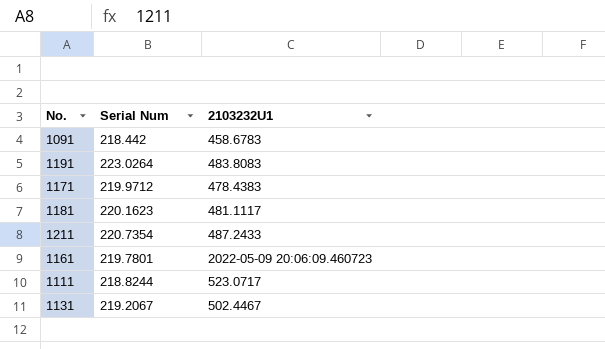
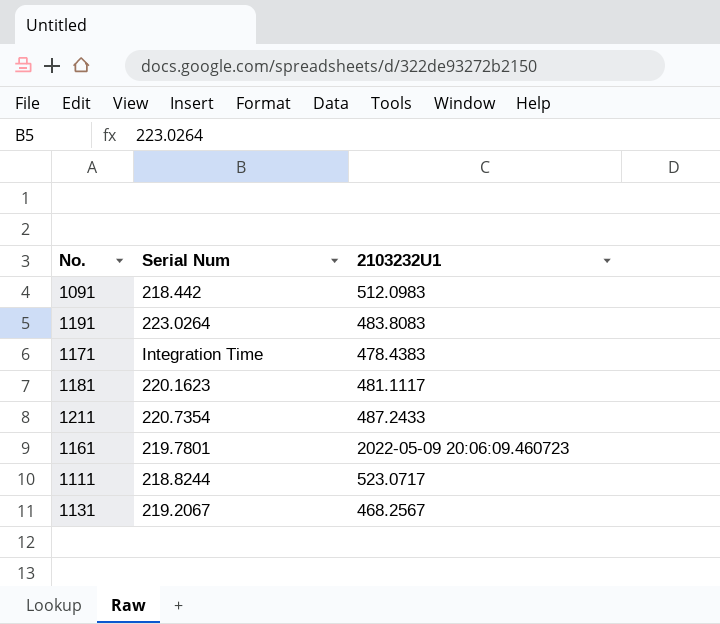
1091 | 2103232U1: 458.6783 -> 512.0983
1171 | Serial Num: 219.9712 -> Integration Time
1131 | 2103232U1: 502.4467 -> 468.2567

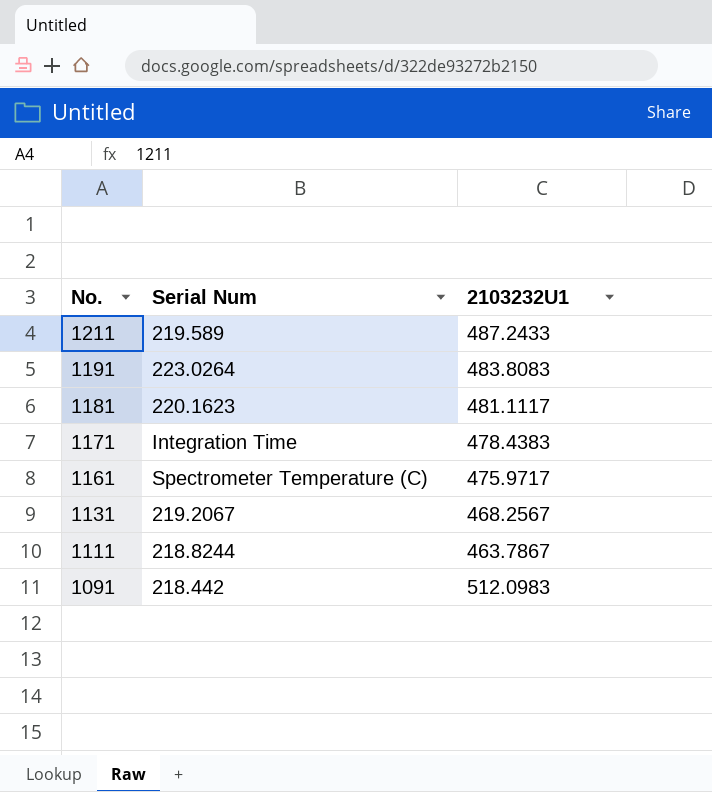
row order: none -> No. descending
1211 | Serial Num: 220.7354 -> 219.589
1161 | Serial Num: 219.7801 -> Spectrometer Temperature (C)
1161 | 2103232U1: 2022-05-09 20:06:09.460723 -> 475.9717
1111 | 2103232U1: 523.0717 -> 463.7867

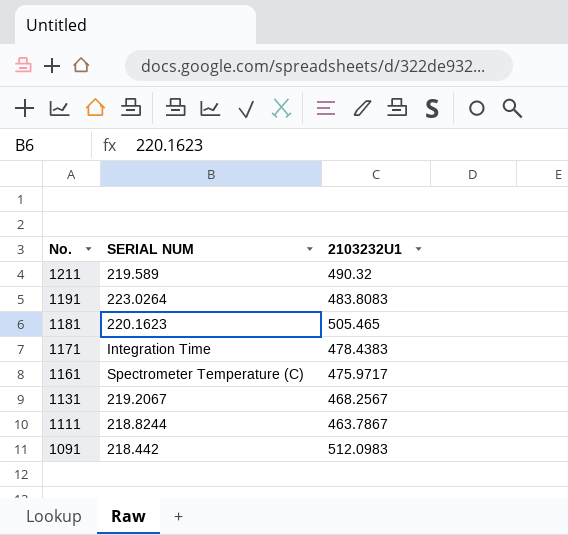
column name: Serial Num -> SERIAL NUM
1211 | 2103232U1: 487.2433 -> 490.32
1181 | 2103232U1: 481.1117 -> 505.465

